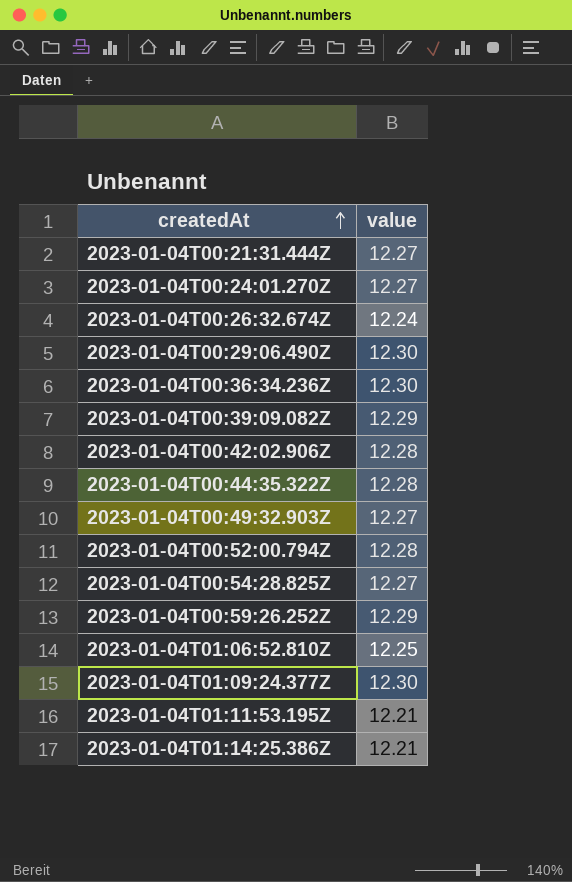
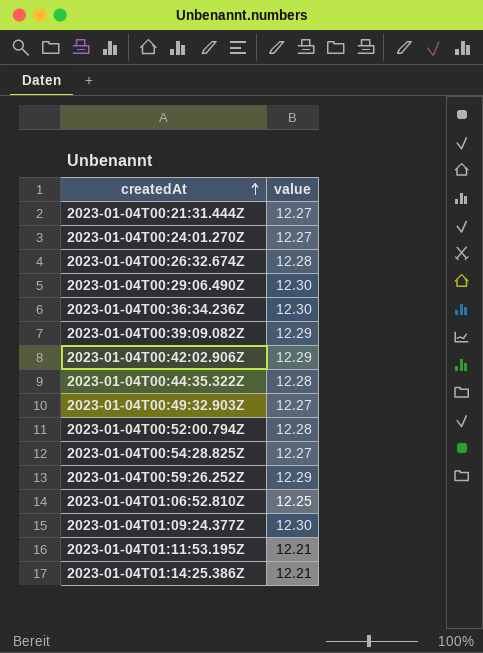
2023-01-04T00:26:32.674Z | value: 12.24 -> 12.28
2023-01-04T00:42:02.906Z | value: 12.28 -> 12.29

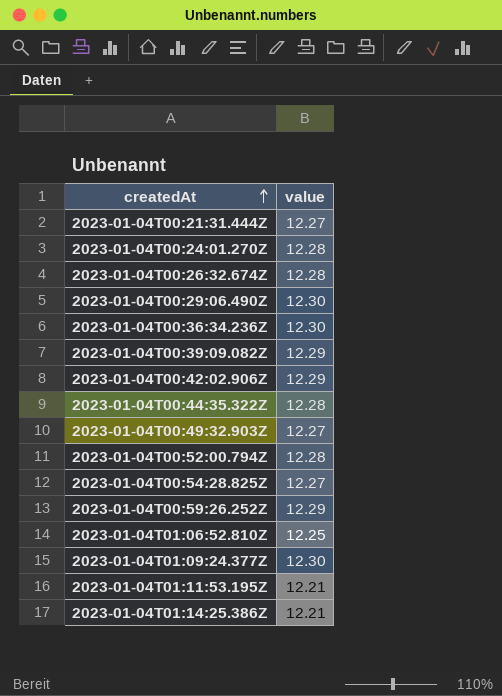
2023-01-04T00:24:01.270Z | value: 12.27 -> 12.28

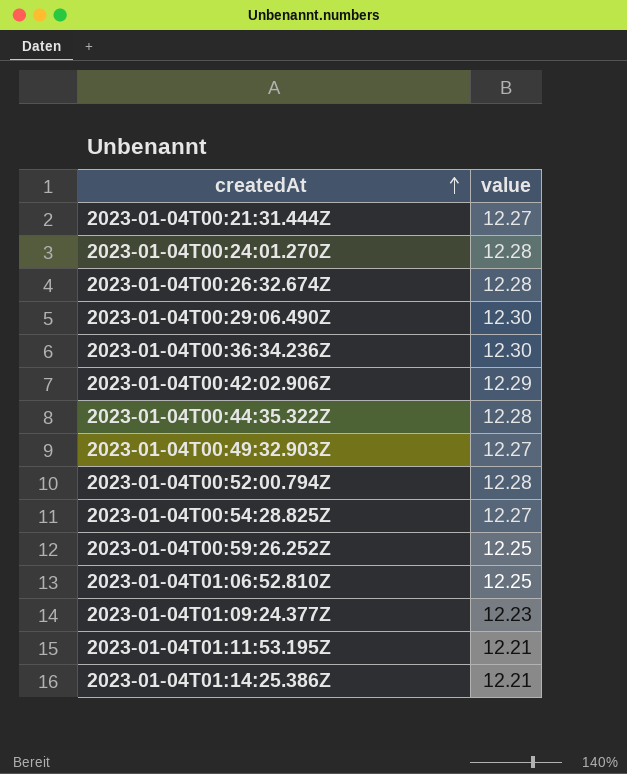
row 2023-01-04T00:39:09.082Z: 12.29 -> none
2023-01-04T00:59:26.252Z | value: 12.29 -> 12.25
2023-01-04T01:09:24.377Z | value: 12.30 -> 12.23

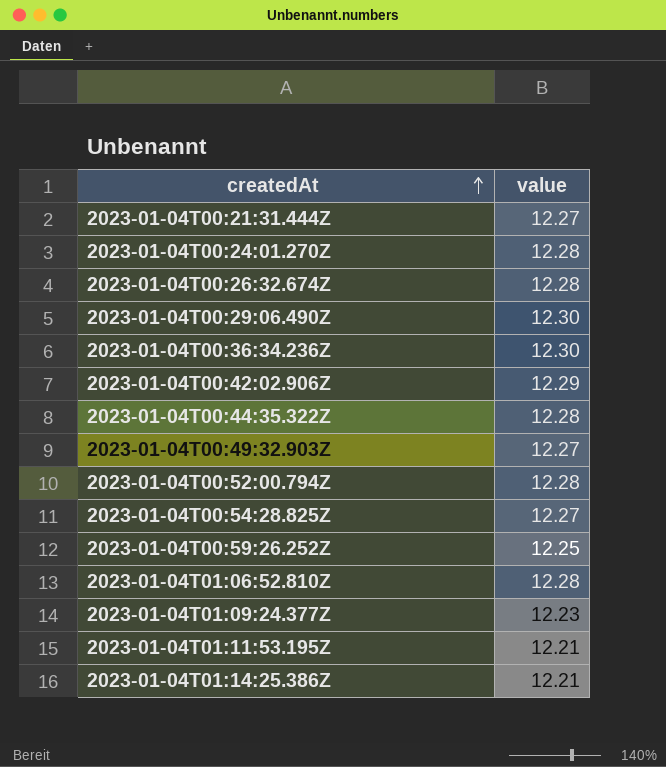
2023-01-04T01:06:52.810Z | value: 12.25 -> 12.28

